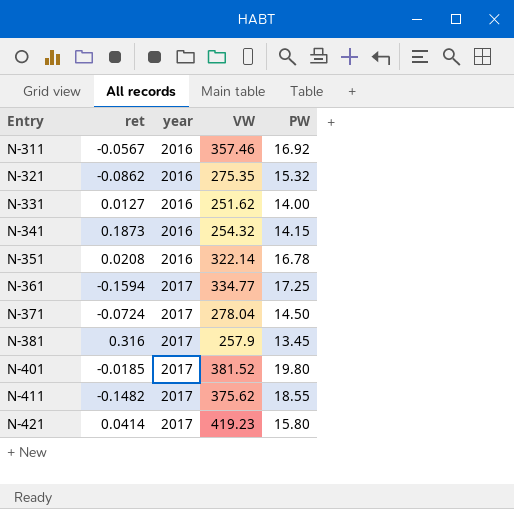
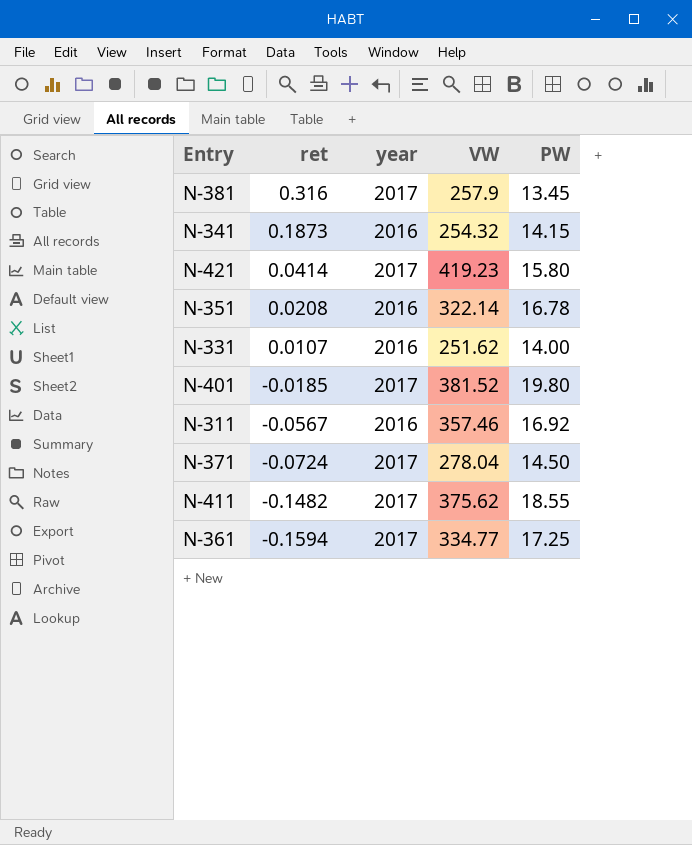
row order: Entry ascending -> ret descending
row N-321: -0.0862 | 2016 | 275.35 | 15.32 -> none
N-331 | ret: 0.0127 -> 0.0107

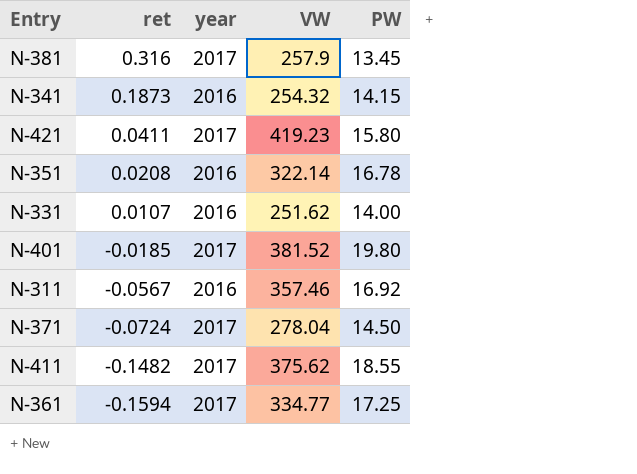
N-421 | ret: 0.0414 -> 0.0411

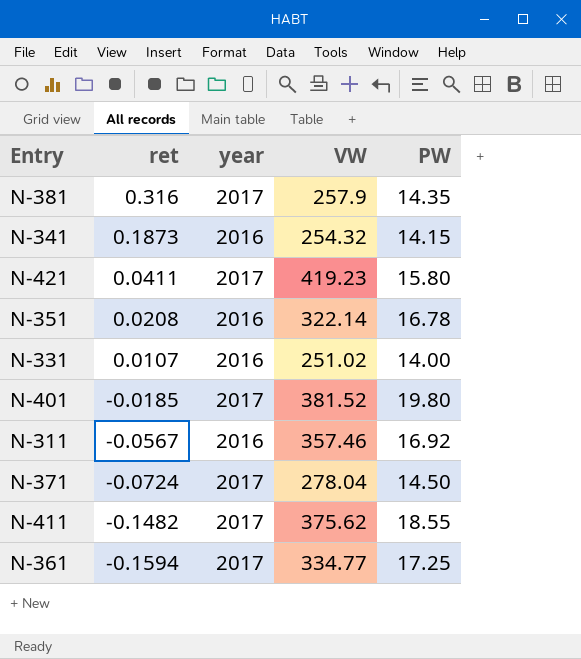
N-381 | PW: 13.45 -> 14.35
N-331 | VW: 251.62 -> 251.02

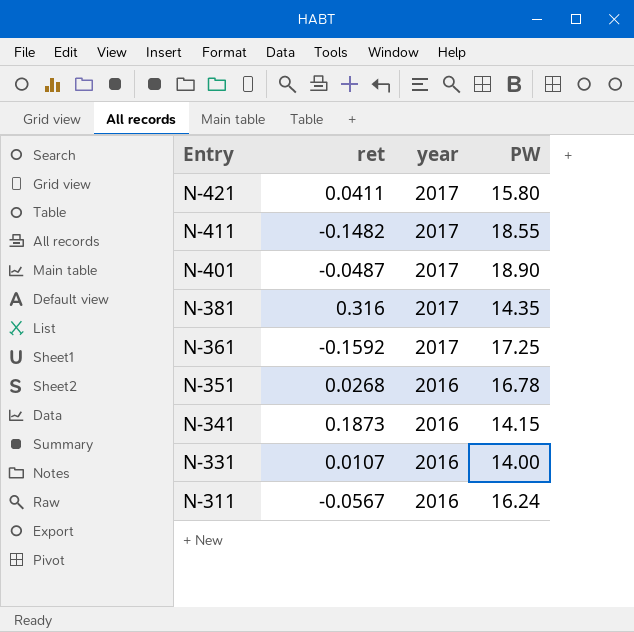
row order: ret descending -> Entry descending
column VW | position: 4 -> none
row N-371: -0.0724 | 2017 | 278.04 | 14.50 -> none
N-401 | ret: -0.0185 -> -0.0487
N-401 | PW: 19.80 -> 18.90
N-361 | ret: -0.1594 -> -0.1592
N-351 | ret: 0.0208 -> 0.0268
N-311 | PW: 16.92 -> 16.24

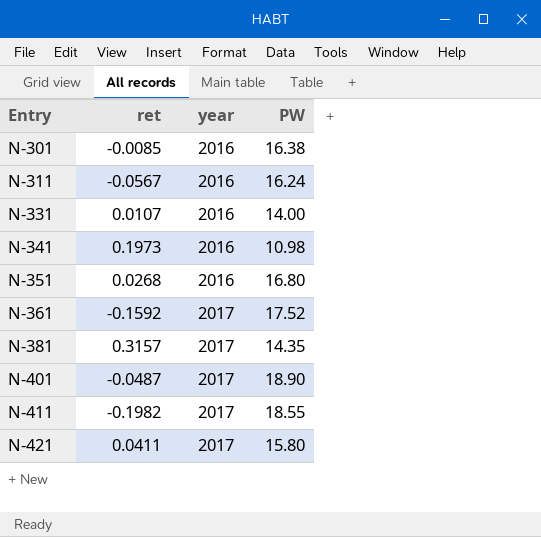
row order: Entry descending -> Entry ascending
row N-301: none -> -0.0085 | 2016 | 16.38
N-341 | ret: 0.1873 -> 0.1973
N-341 | PW: 14.15 -> 10.98
N-351 | PW: 16.78 -> 16.80
N-361 | PW: 17.25 -> 17.52
N-381 | ret: 0.316 -> 0.3157
N-411 | ret: -0.1482 -> -0.1982

